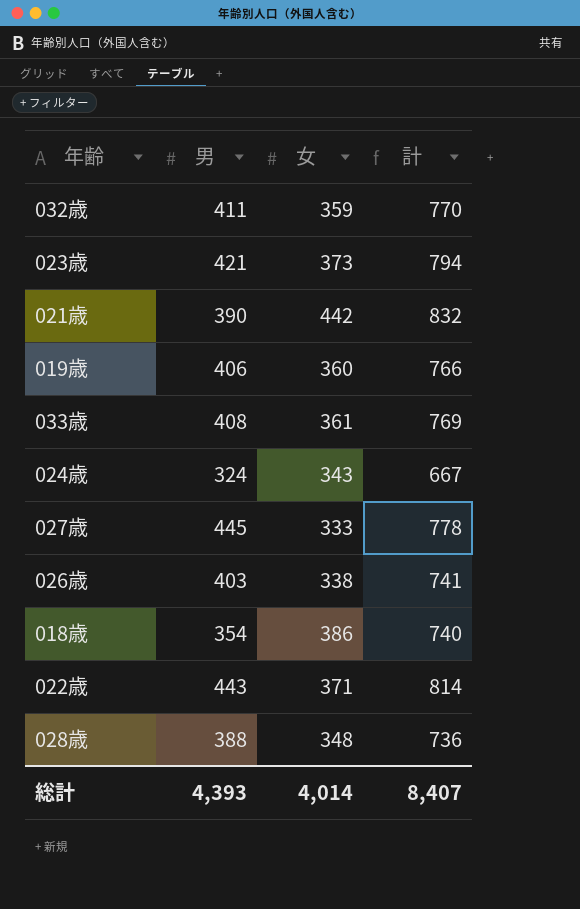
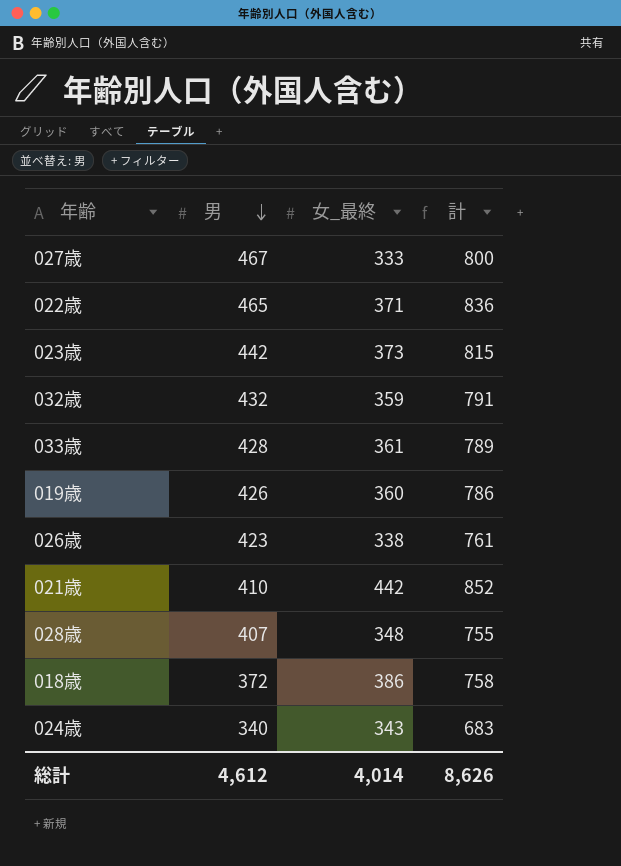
row order: none -> 男 descending
column name: 女 -> 女_最終
027歳 | 男: 445 -> 467
027歳 | 計: 778 -> 800
022歳 | 男: 443 -> 465
022歳 | 計: 814 -> 836
023歳 | 男: 421 -> 442
023歳 | 計: 794 -> 815
032歳 | 男: 411 -> 432
032歳 | 計: 770 -> 791
033歳 | 男: 408 -> 428
033歳 | 計: 769 -> 789
019歳 | 男: 406 -> 426
019歳 | 計: 766 -> 786
026歳 | 男: 403 -> 423
026歳 | 計: 741 -> 761
021歳 | 男: 390 -> 410
021歳 | 計: 832 -> 852
028歳 | 男: 388 -> 407
028歳 | 計: 736 -> 755
018歳 | 男: 354 -> 372
018歳 | 計: 740 -> 758
024歳 | 男: 324 -> 340
024歳 | 計: 667 -> 683
総計 | 男: 4,393 -> 4,612
総計 | 計: 8,407 -> 8,626

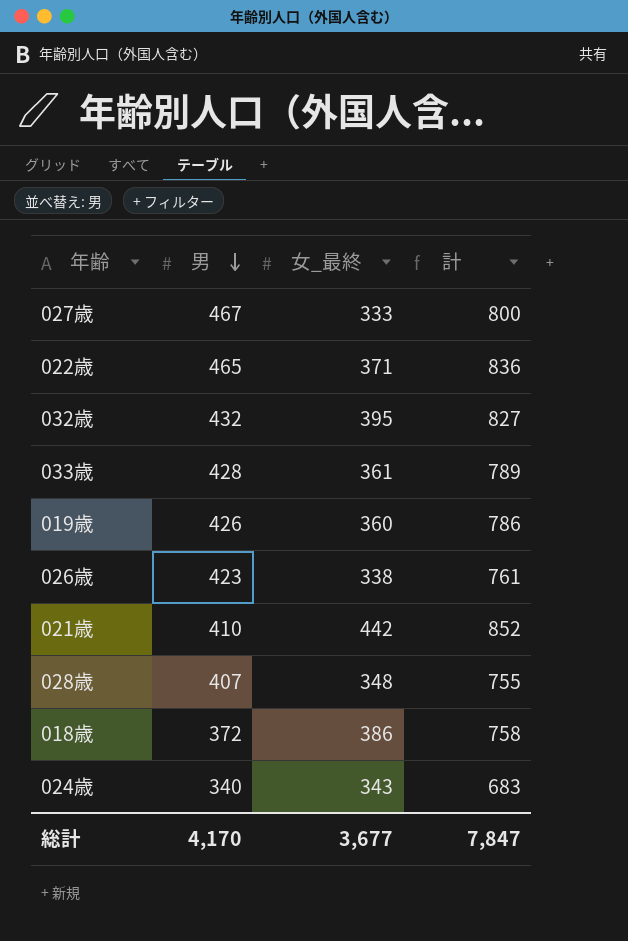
row 023歳: 442 | 373 | 815 -> none
032歳 | 女_最終: 359 -> 395
032歳 | 計: 791 -> 827
総計 | 男: 4,612 -> 4,170
総計 | 女_最終: 4,014 -> 3,677
総計 | 計: 8,626 -> 7,847

